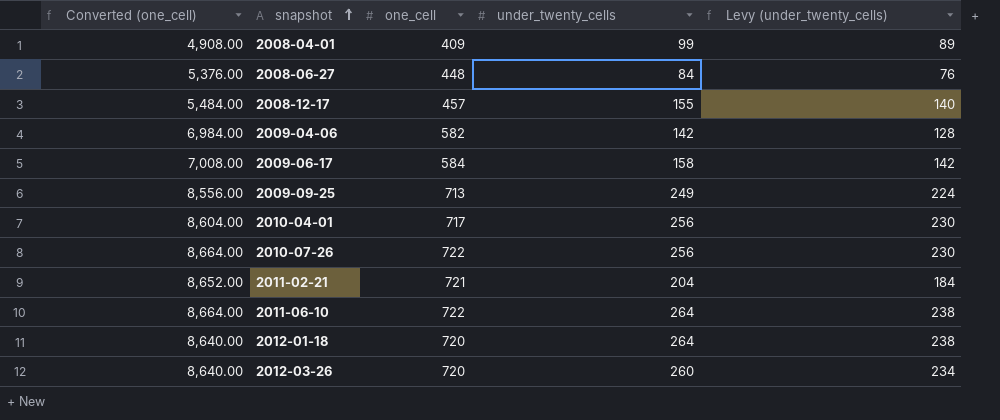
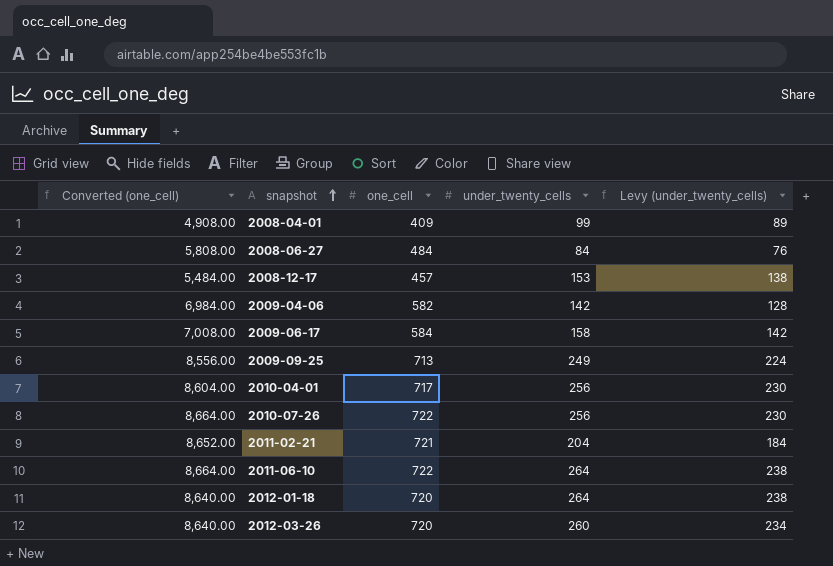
2008-06-27 | Converted (one_cell): 5,376.00 -> 5,808.00
2008-06-27 | one_cell: 448 -> 484
2008-12-17 | under_twenty_cells: 155 -> 153
2008-12-17 | Levy (under_twenty_cells): 140 -> 138

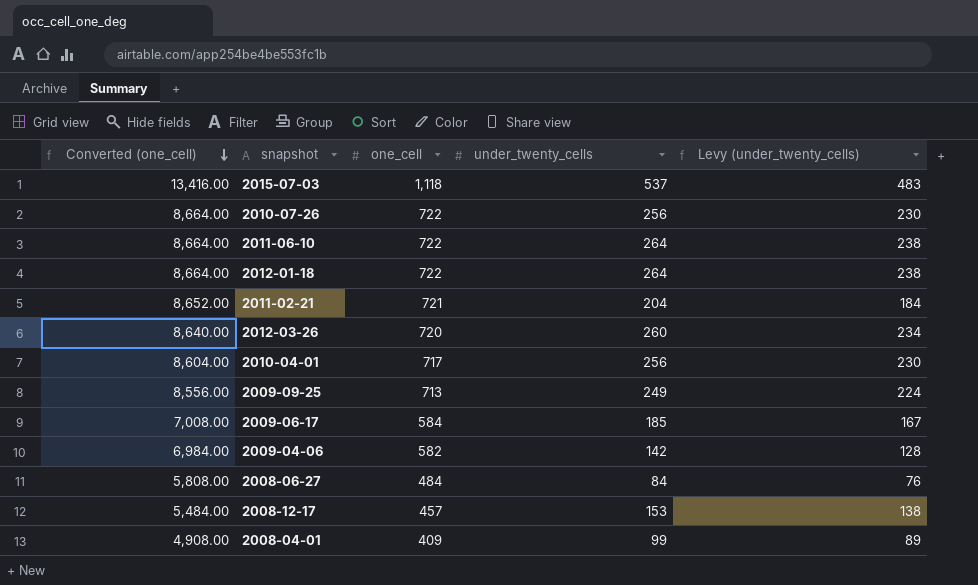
row order: snapshot ascending -> Converted (one_cell) descending
row 2015-07-03: none -> 13,416.00 | 1,118 | 537 | 483
2012-01-18 | Converted (one_cell): 8,640.00 -> 8,664.00
2012-01-18 | one_cell: 720 -> 722
2009-06-17 | under_twenty_cells: 158 -> 185
2009-06-17 | Levy (under_twenty_cells): 142 -> 167

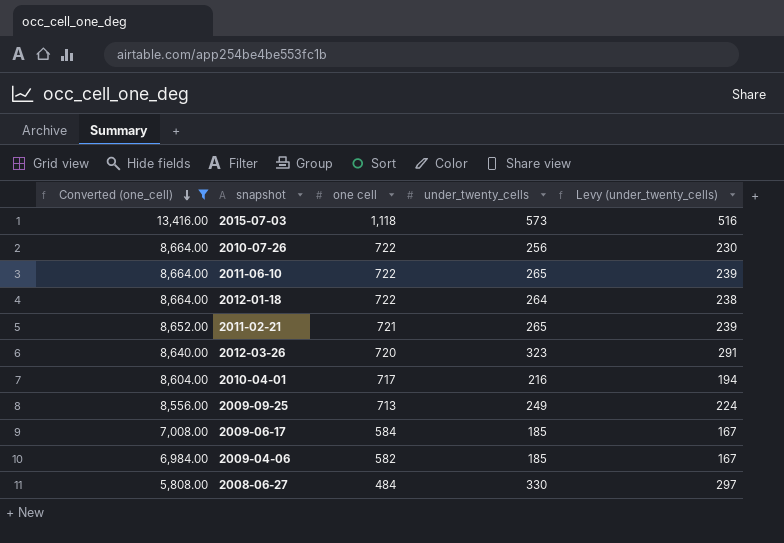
filter: none -> Converted (one_cell) >= 5,808.00
column name: one_cell -> one cell
2015-07-03 | under_twenty_cells: 537 -> 573
2015-07-03 | Levy (under_twenty_cells): 483 -> 516
2011-06-10 | under_twenty_cells: 264 -> 265
2011-06-10 | Levy (under_twenty_cells): 238 -> 239
2011-02-21 | under_twenty_cells: 204 -> 265
2011-02-21 | Levy (under_twenty_cells): 184 -> 239
2012-03-26 | under_twenty_cells: 260 -> 323
2012-03-26 | Levy (under_twenty_cells): 234 -> 291
2010-04-01 | under_twenty_cells: 256 -> 216
2010-04-01 | Levy (under_twenty_cells): 230 -> 194
2009-04-06 | under_twenty_cells: 142 -> 185
2009-04-06 | Levy (under_twenty_cells): 128 -> 167
2008-06-27 | under_twenty_cells: 84 -> 330
2008-06-27 | Levy (under_twenty_cells): 76 -> 297

